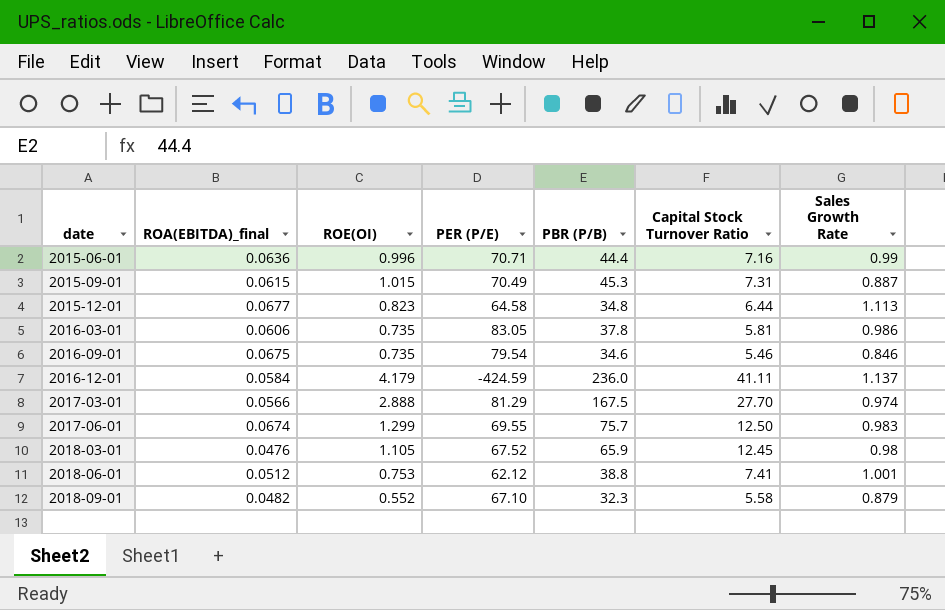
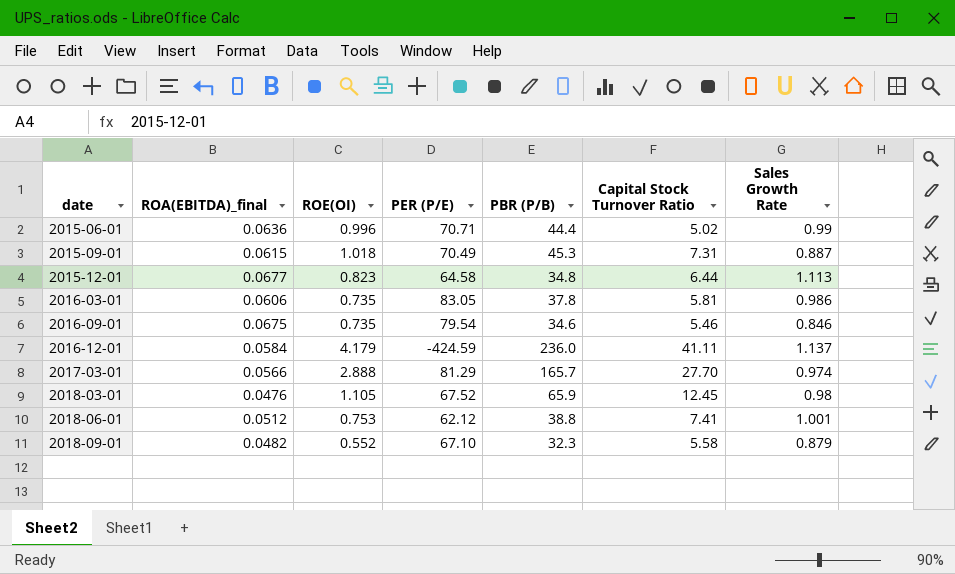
row 2017-06-01: 0.0674 | 1.299 | 69.55 | 75.7 | 12.50 | 0.983 -> none
2015-06-01 | Capital Stock Turnover Ratio: 7.16 -> 5.02
2015-09-01 | ROE(OI): 1.015 -> 1.018
2017-03-01 | PBR (P/B): 167.5 -> 165.7

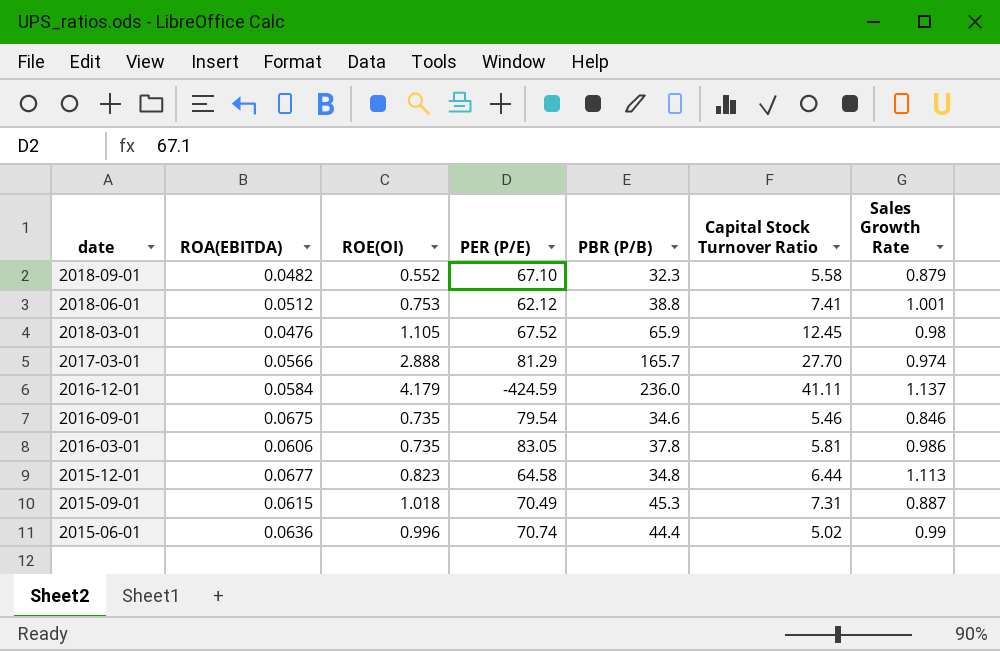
row order: date ascending -> date descending
column name: ROA(EBITDA)_final -> ROA(EBITDA)
2015-06-01 | PER (P/E): 70.71 -> 70.74

